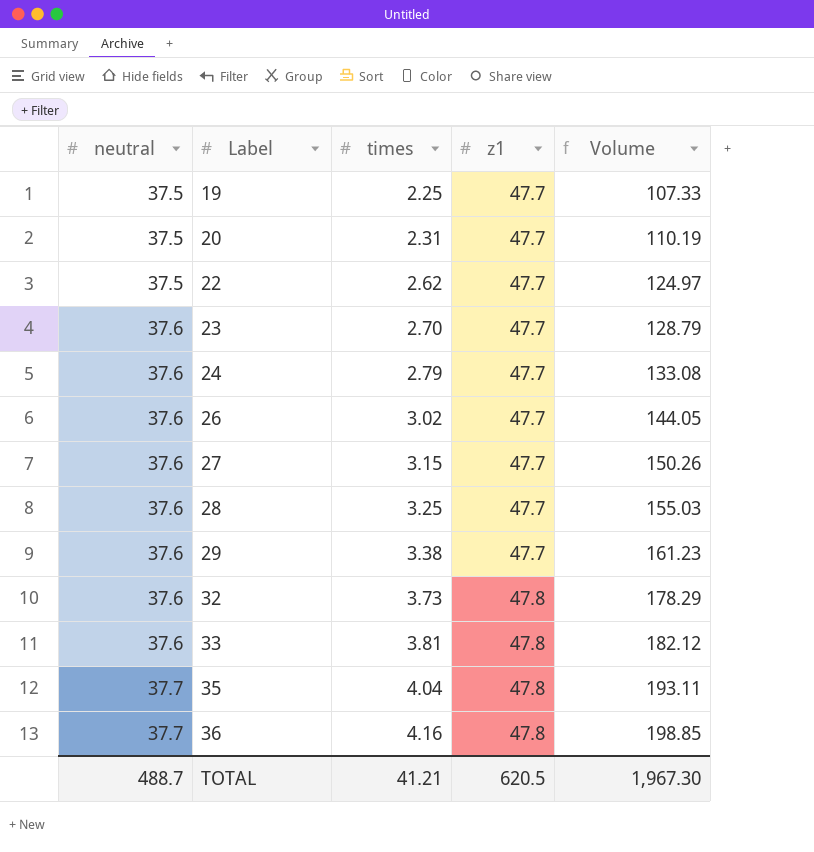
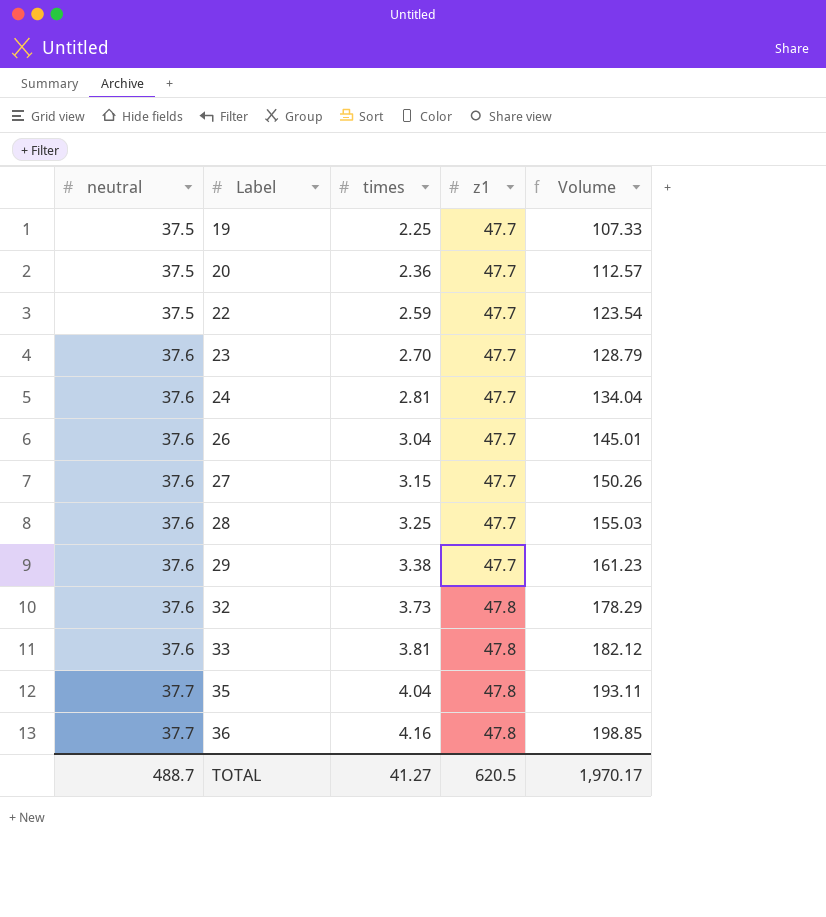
20 | times: 2.31 -> 2.36
20 | Volume: 110.19 -> 112.57
22 | times: 2.62 -> 2.59
22 | Volume: 124.97 -> 123.54
24 | times: 2.79 -> 2.81
24 | Volume: 133.08 -> 134.04
26 | times: 3.02 -> 3.04
26 | Volume: 144.05 -> 145.01
TOTAL | times: 41.21 -> 41.27
TOTAL | Volume: 1,967.30 -> 1,970.17

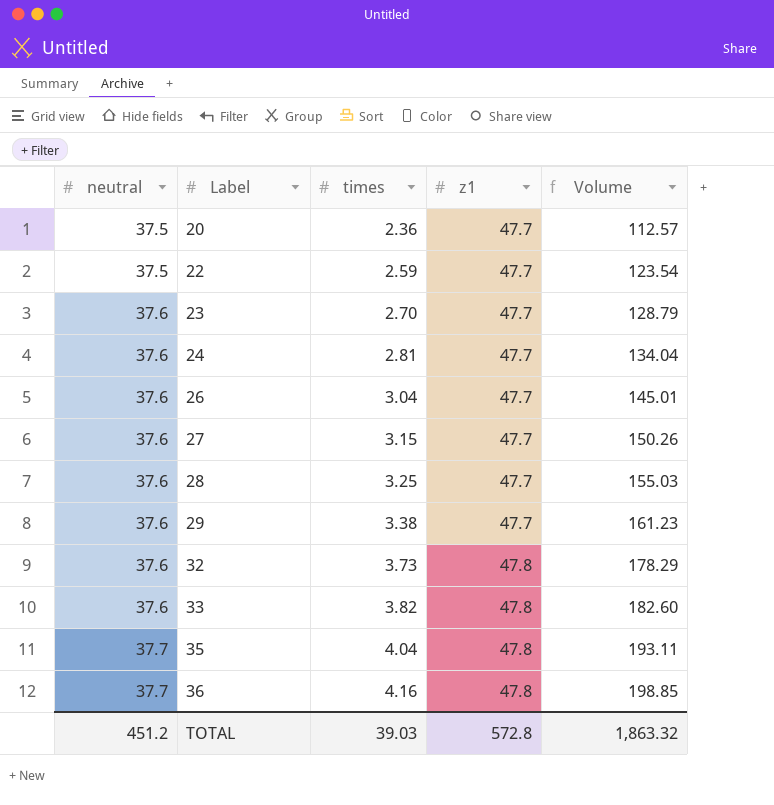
row 19: 37.5 | 2.25 | 47.7 | 107.33 -> none
33 | times: 3.81 -> 3.82
33 | Volume: 182.12 -> 182.60
TOTAL | neutral: 488.7 -> 451.2
TOTAL | times: 41.27 -> 39.03
TOTAL | z1: 620.5 -> 572.8
TOTAL | Volume: 1,970.17 -> 1,863.32

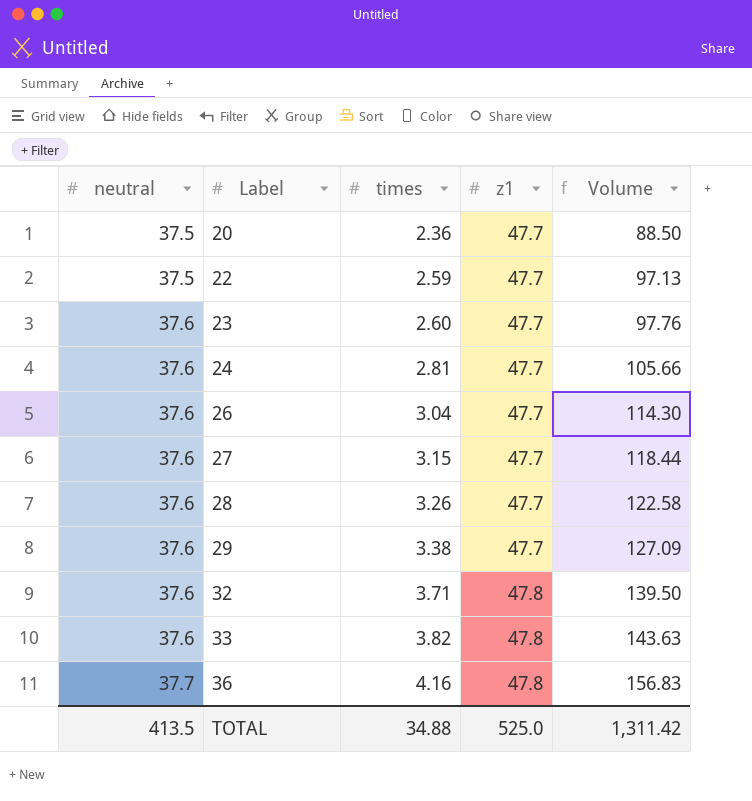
column Volume | formula: [times] * [z1] -> [neutral] * [times]
row 35: 37.7 | 4.04 | 47.8 | 193.11 -> none
23 | times: 2.70 -> 2.60
28 | times: 3.25 -> 3.26
32 | times: 3.73 -> 3.71
TOTAL | neutral: 451.2 -> 413.5
TOTAL | times: 39.03 -> 34.88
TOTAL | z1: 572.8 -> 525.0
TOTAL | Volume: 1,863.32 -> 1,311.42

